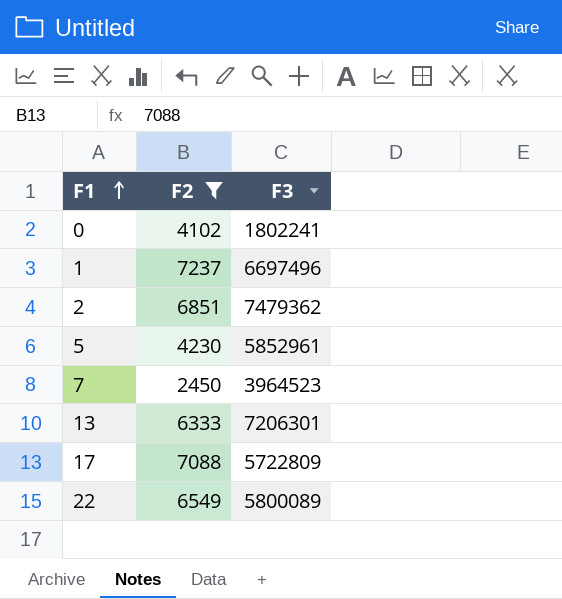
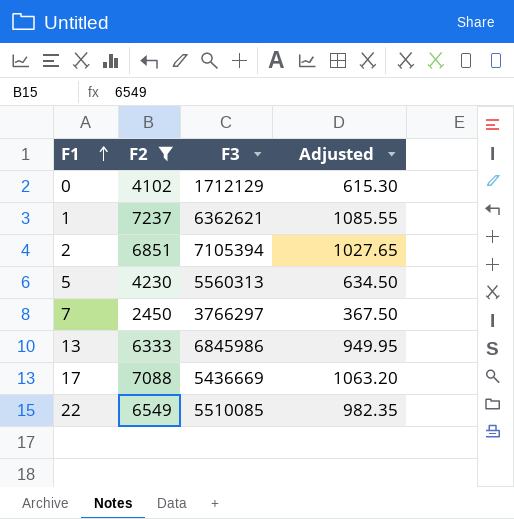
column Adjusted | formula: none -> [F2] * 0.15
0 | F3: 1802241 -> 1712129
1 | F3: 6697496 -> 6362621
2 | F3: 7479362 -> 7105394
5 | F3: 5852961 -> 5560313
7 | F3: 3964523 -> 3766297
13 | F3: 7206301 -> 6845986
17 | F3: 5722809 -> 5436669
22 | F3: 5800089 -> 5510085

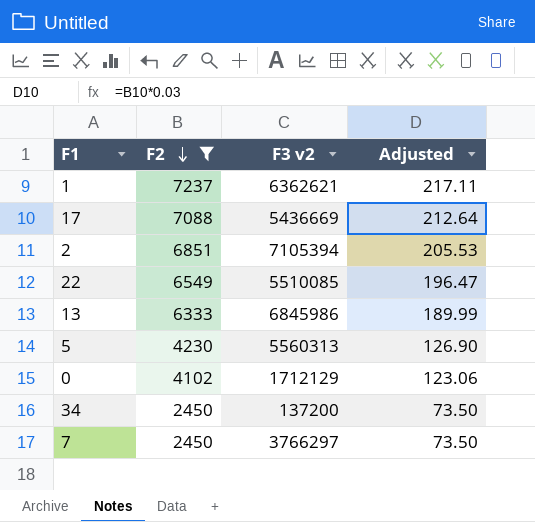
row order: F1 ascending -> F2 descending
column name: F3 -> F3 v2
column Adjusted | formula: [F2] * 0.15 -> [F2] * 0.03
row 34: none -> 2450 | 137200 | 73.50

